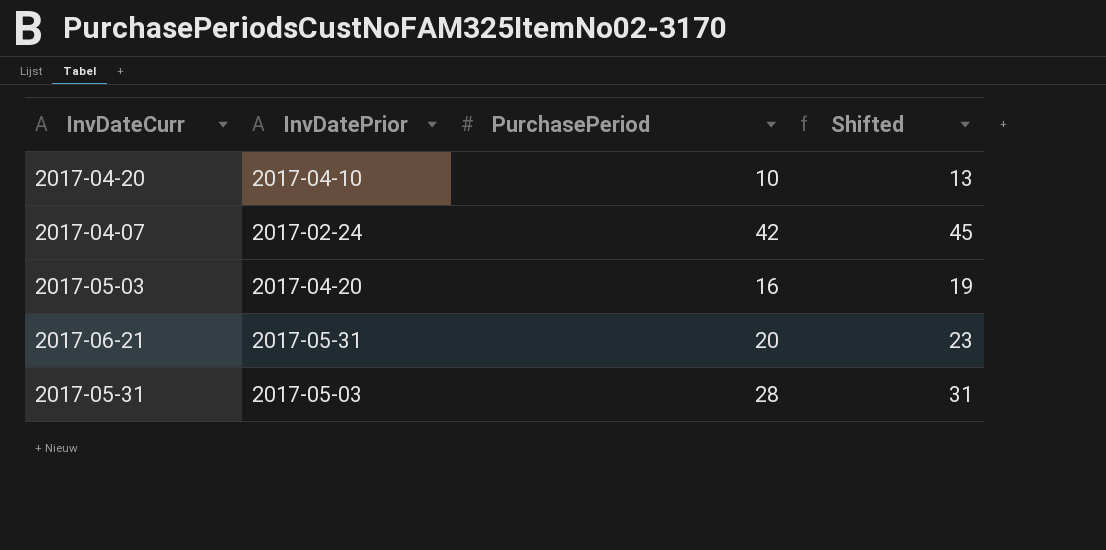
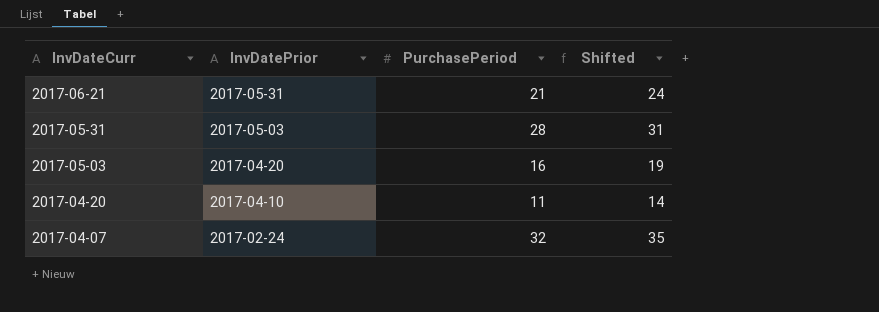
row order: none -> InvDateCurr descending
2017-06-21 | PurchasePeriod: 20 -> 21
2017-06-21 | Shifted: 23 -> 24
2017-04-20 | PurchasePeriod: 10 -> 11
2017-04-20 | Shifted: 13 -> 14
2017-04-07 | PurchasePeriod: 42 -> 32
2017-04-07 | Shifted: 45 -> 35

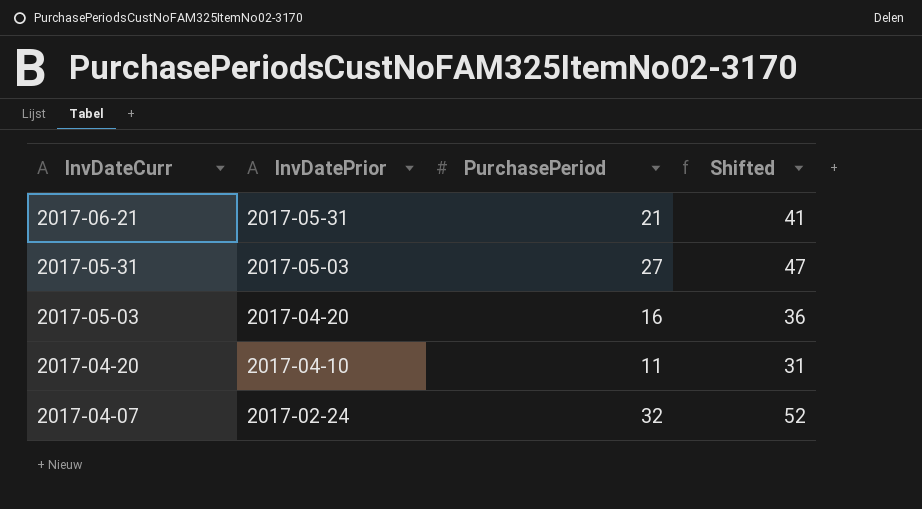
column Shifted | formula: [PurchasePeriod] + 3 -> [PurchasePeriod] + 20
2017-05-31 | PurchasePeriod: 28 -> 27

